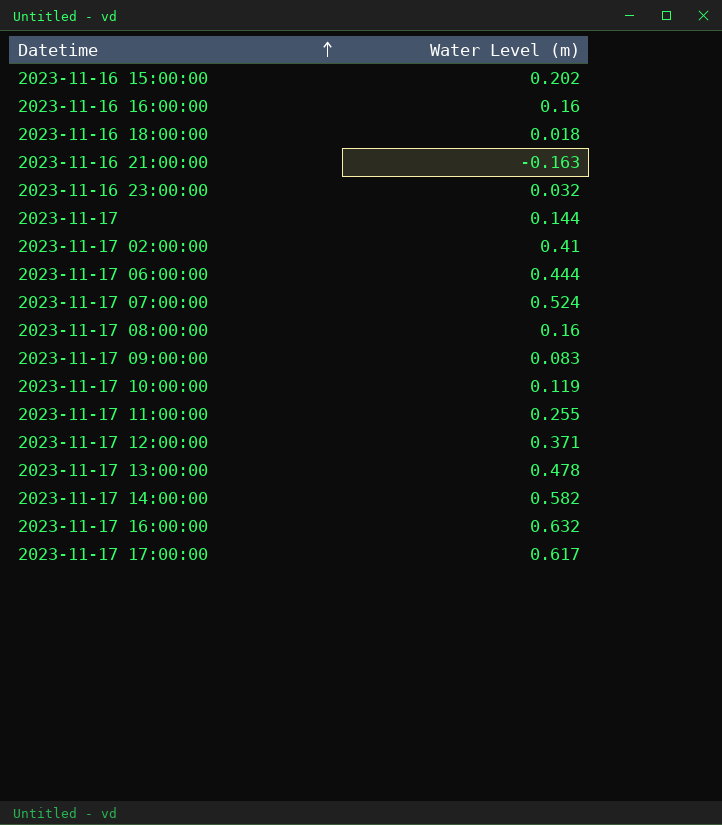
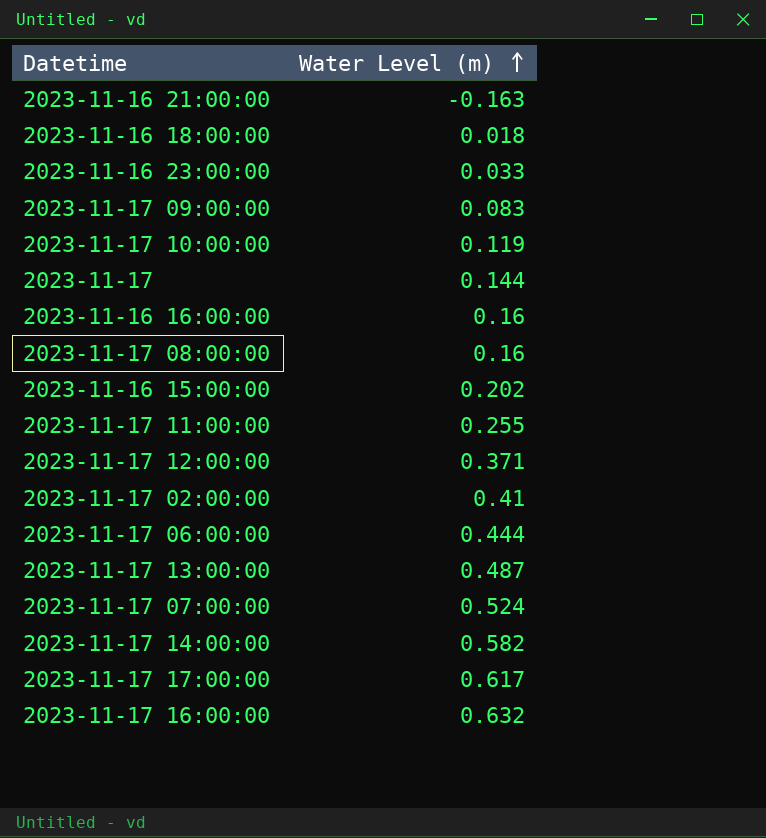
row order: Datetime ascending -> Water Level (m) ascending
2023-11-16 23:00:00 | Water Level (m): 0.032 -> 0.033
2023-11-17 13:00:00 | Water Level (m): 0.478 -> 0.487

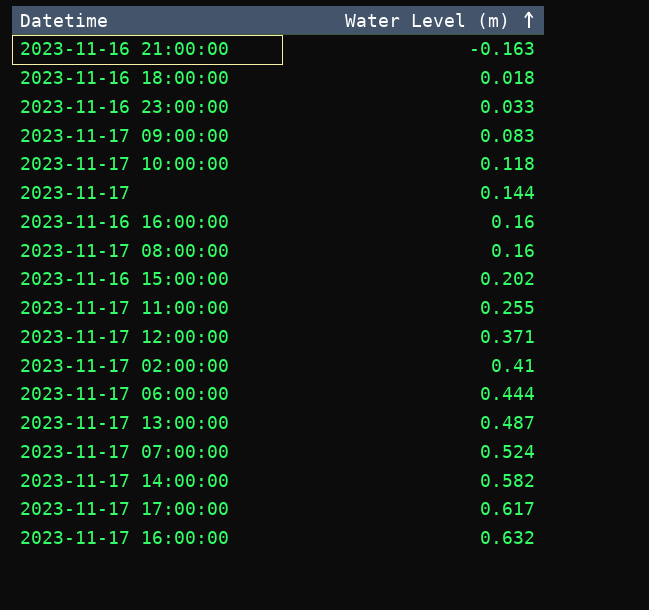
2023-11-17 10:00:00 | Water Level (m): 0.119 -> 0.118

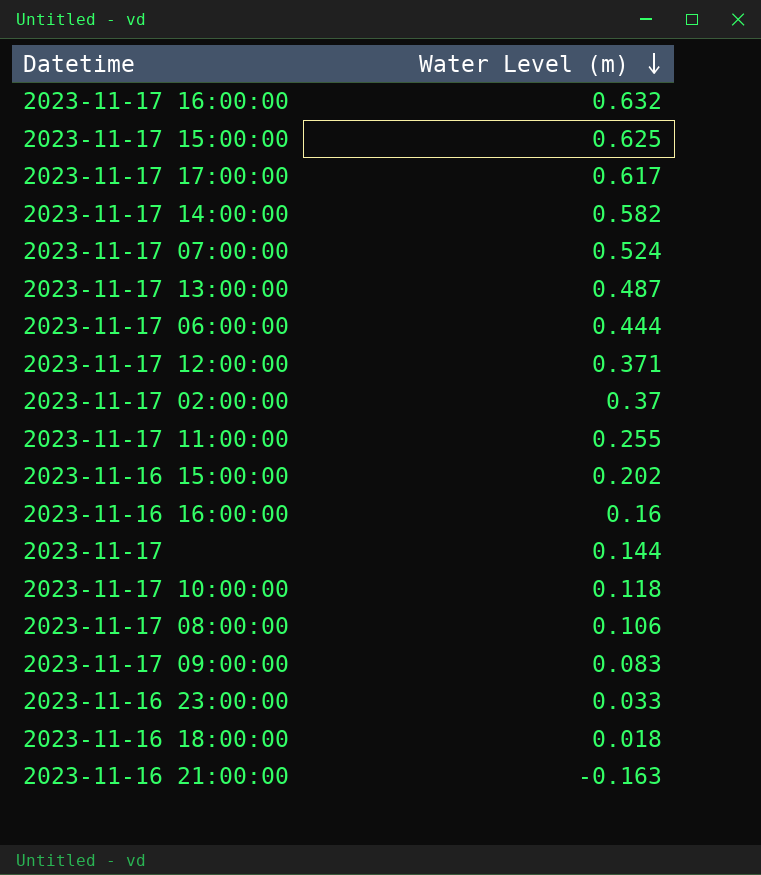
row order: Water Level (m) ascending -> Water Level (m) descending
row 2023-11-17 15:00:00: none -> 0.625
2023-11-17 02:00:00 | Water Level (m): 0.41 -> 0.37
2023-11-17 08:00:00 | Water Level (m): 0.16 -> 0.106

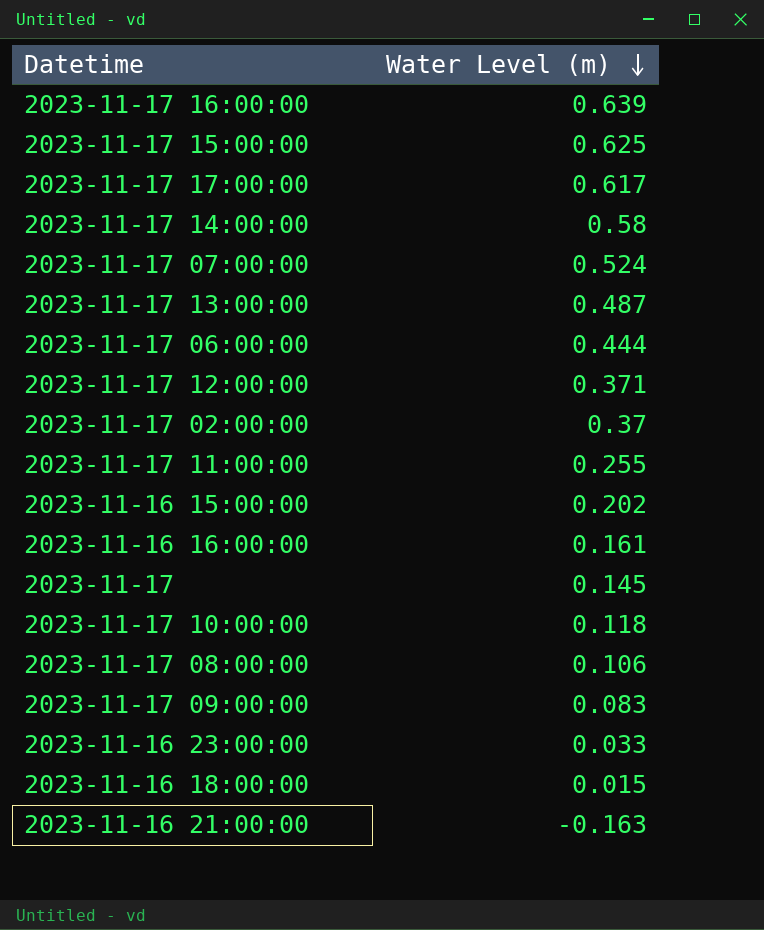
2023-11-17 16:00:00 | Water Level (m): 0.632 -> 0.639
2023-11-17 14:00:00 | Water Level (m): 0.582 -> 0.58
2023-11-16 16:00:00 | Water Level (m): 0.16 -> 0.161
2023-11-17 | Water Level (m): 0.144 -> 0.145
2023-11-16 18:00:00 | Water Level (m): 0.018 -> 0.015

